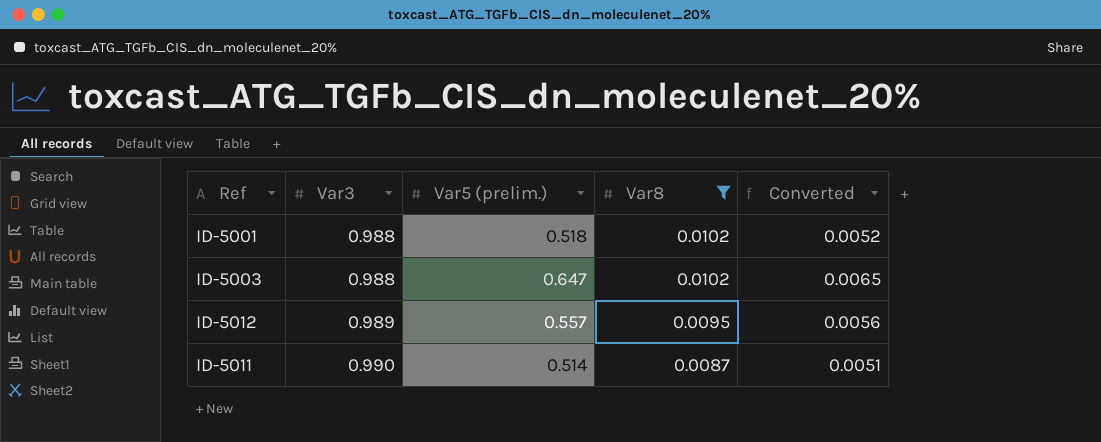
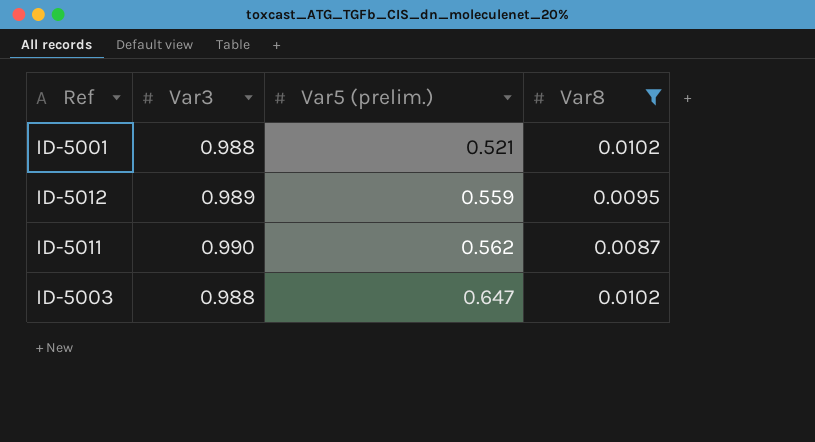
row order: Var3 ascending -> Var5 (prelim.) ascending
column Converted | formula: [Var5 (prelim.)] * 0.01 -> none
ID-5001 | Var5 (prelim.): 0.518 -> 0.521
ID-5012 | Var5 (prelim.): 0.557 -> 0.559
ID-5011 | Var5 (prelim.): 0.514 -> 0.562

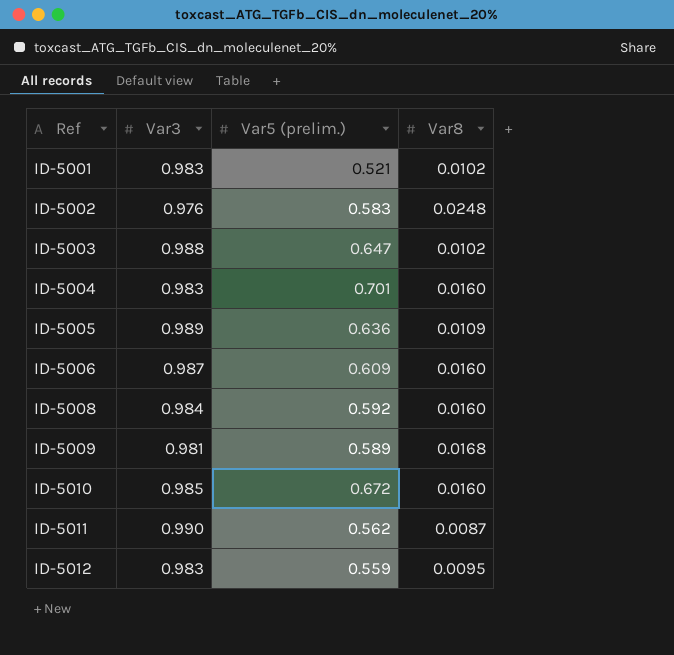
filter: Var8 <= 0.0102 -> none
row order: Var5 (prelim.) ascending -> Ref ascending
ID-5001 | Var3: 0.988 -> 0.983
ID-5012 | Var3: 0.989 -> 0.983

